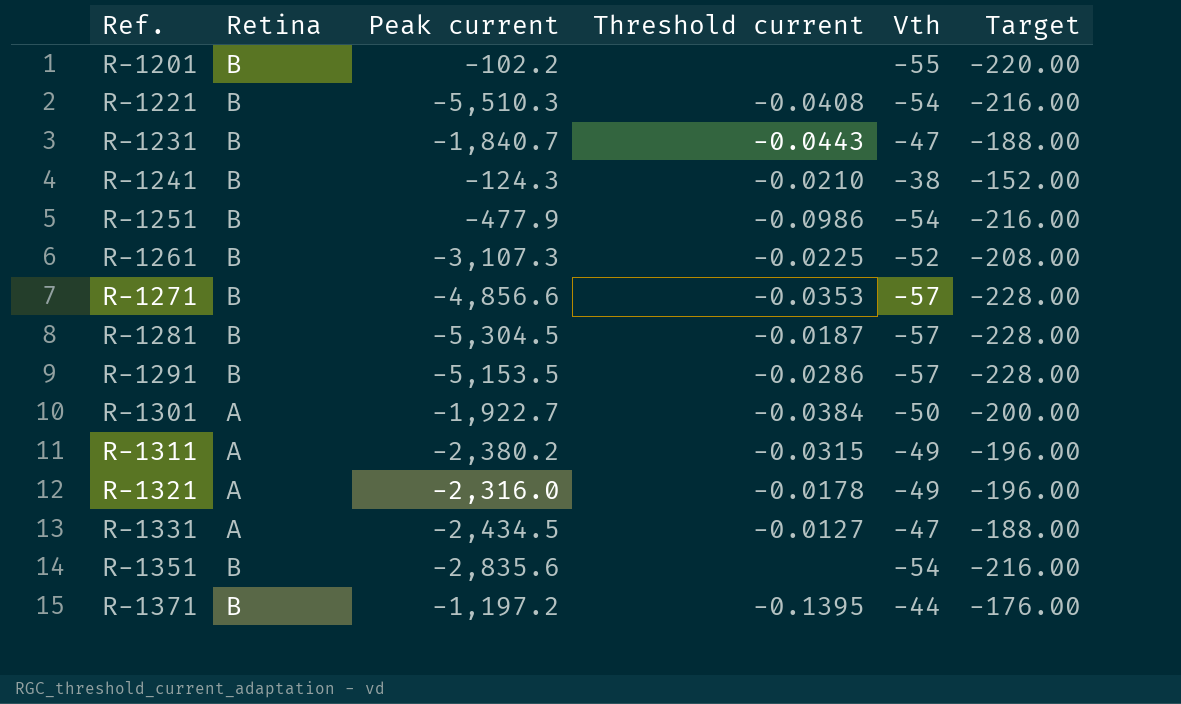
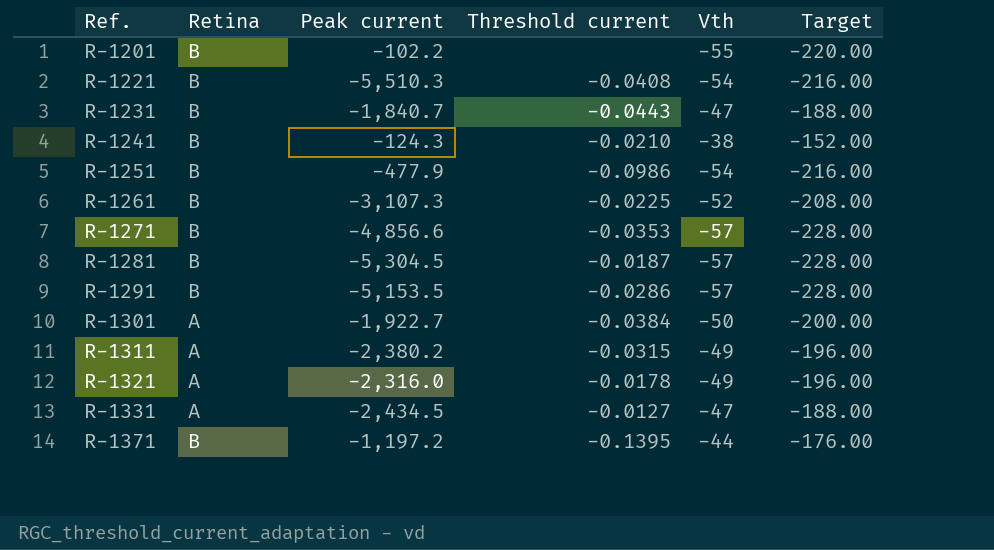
row R-1351: B | -2,835.6 | none | -54 | -216.00 -> none

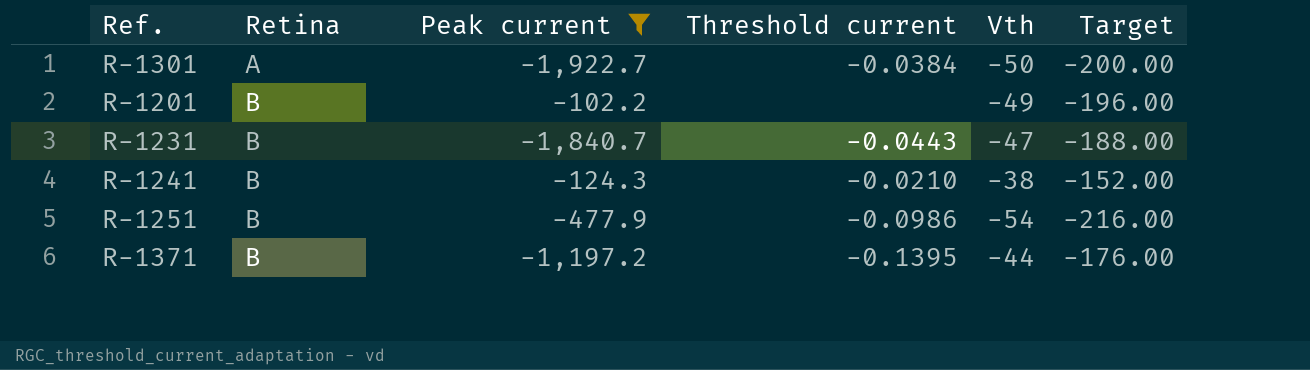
filter: none -> Peak current >= -1,922.7
row order: Ref. ascending -> Retina ascending
R-1201 | Vth: -55 -> -49
R-1201 | Target: -220.00 -> -196.00

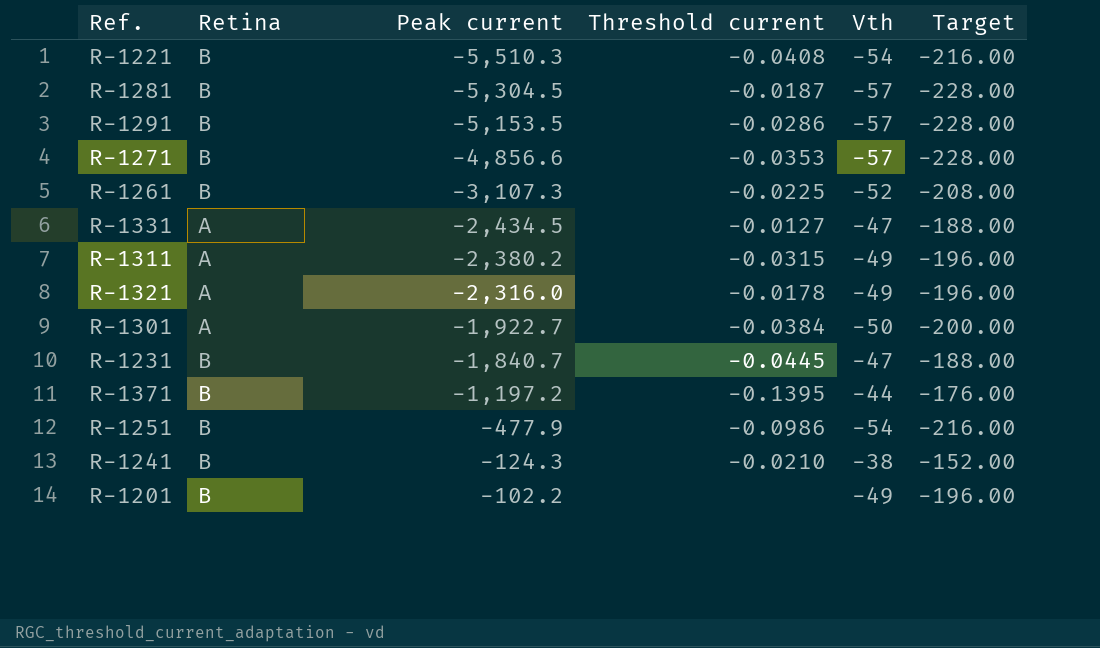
filter: Peak current >= -1,922.7 -> none
row order: Retina ascending -> Peak current ascending
R-1231 | Threshold current: -0.0443 -> -0.0445

